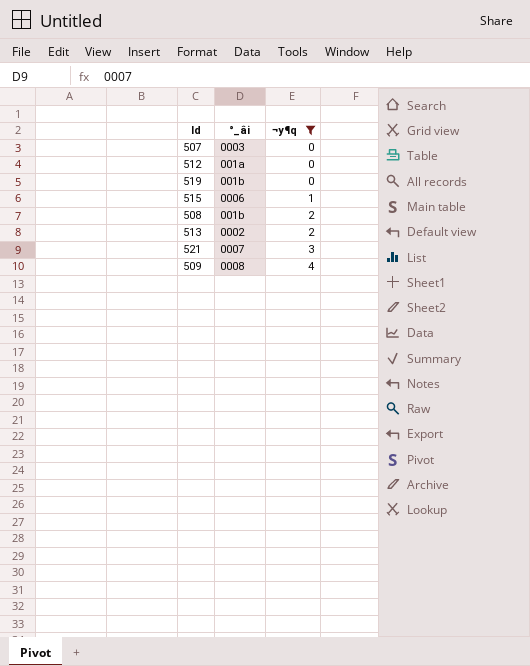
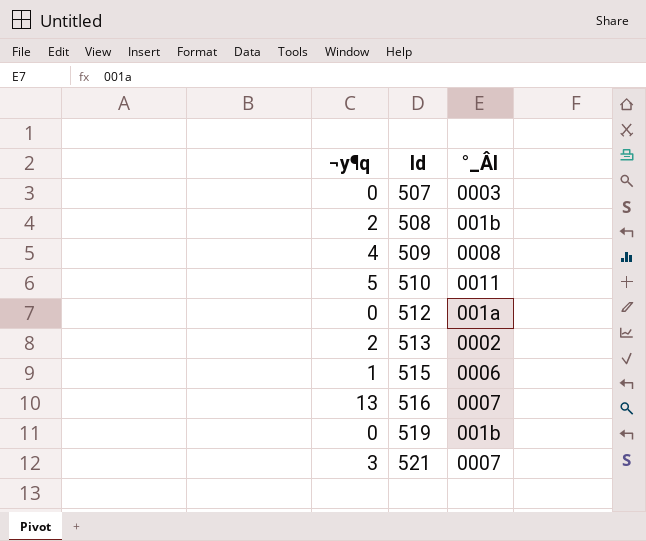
filter: ¬y¶q <= 4 -> none
row order: ¬y¶q ascending -> Id ascending
column ¬y¶q | position: 3 -> 1
column name: °_âi -> °_ÂI

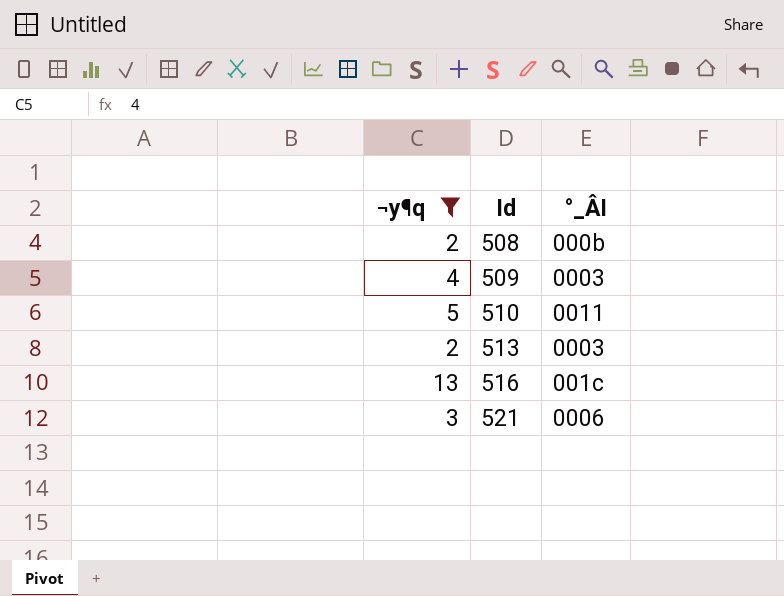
filter: none -> ¬y¶q >= 2
508 | °_ÂI: 001b -> 000b
509 | °_ÂI: 0008 -> 0003
513 | °_ÂI: 0002 -> 0003
516 | °_ÂI: 0007 -> 001c
521 | °_ÂI: 0007 -> 0006

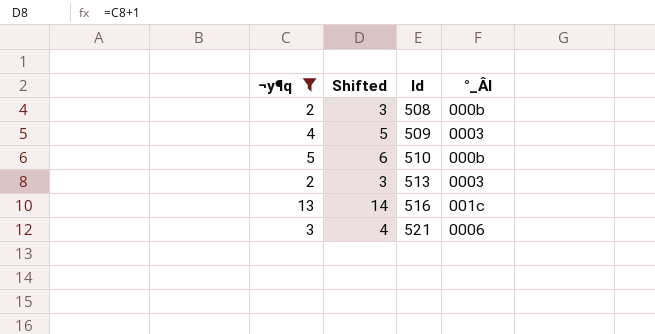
column Shifted | formula: none -> [¬y¶q] + 1
510 | °_ÂI: 0011 -> 000b

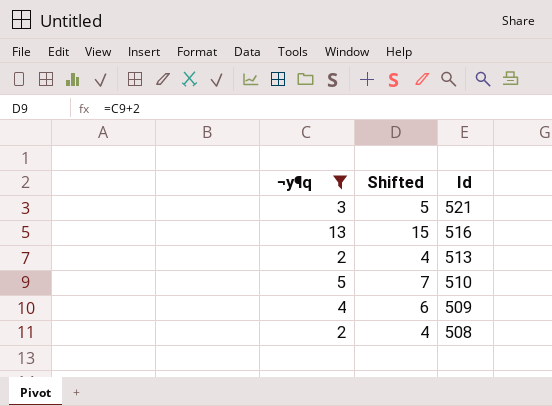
row order: Id ascending -> Id descending
column °_ÂI | position: 4 -> none
column Shifted | formula: [¬y¶q] + 1 -> [¬y¶q] + 2

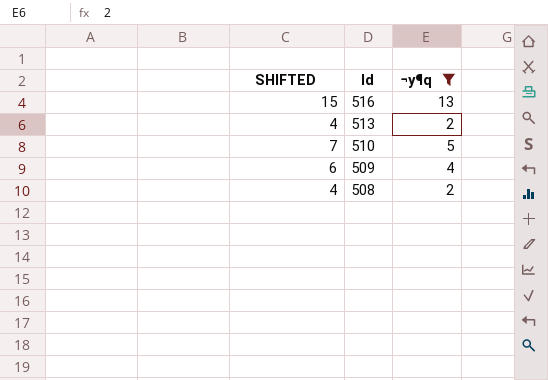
column name: Shifted -> SHIFTED
column ¬y¶q | position: 1 -> 3
row 521: 3 | 5 -> none

